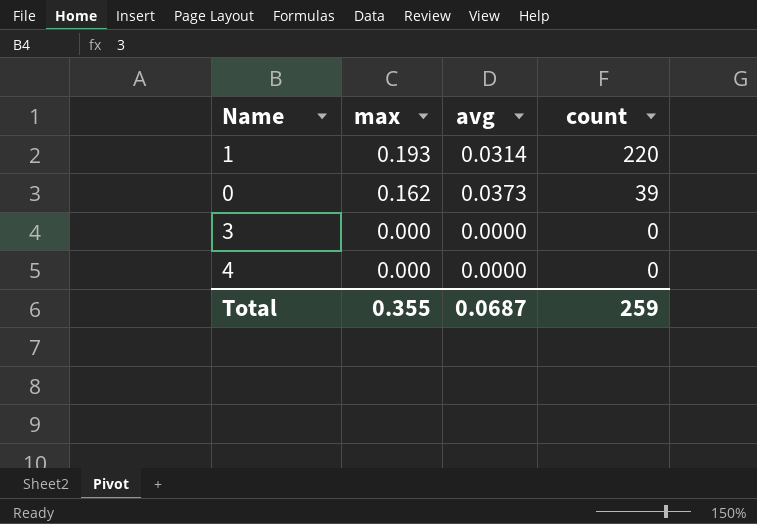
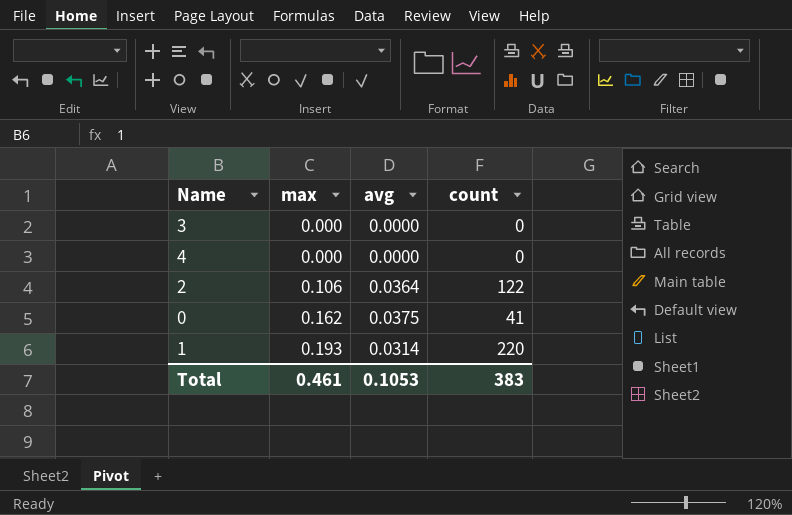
row order: max descending -> max ascending
row 2: none -> 0.106 | 0.0364 | 122
0 | avg: 0.0373 -> 0.0375
0 | count: 39 -> 41
Total | max: 0.355 -> 0.461
Total | avg: 0.0687 -> 0.1053
Total | count: 259 -> 383

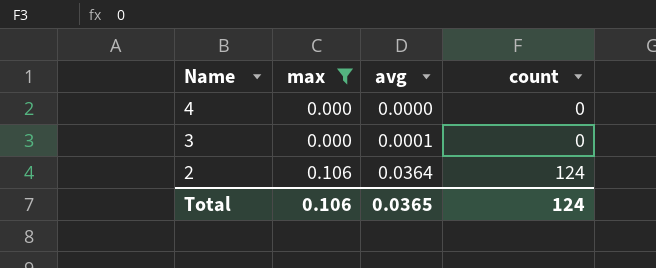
filter: none -> max <= 0.106
row order: max ascending -> Name descending
3 | avg: 0.0000 -> 0.0001
2 | count: 122 -> 124
Total | max: 0.461 -> 0.106
Total | avg: 0.1053 -> 0.0365
Total | count: 383 -> 124

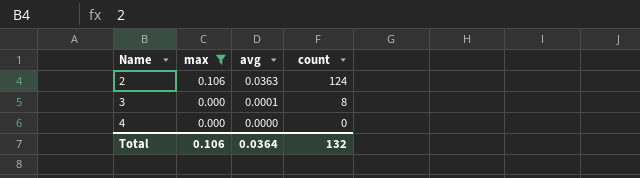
row order: Name descending -> Name ascending
2 | avg: 0.0364 -> 0.0363
3 | count: 0 -> 8
Total | avg: 0.0365 -> 0.0364
Total | count: 124 -> 132

